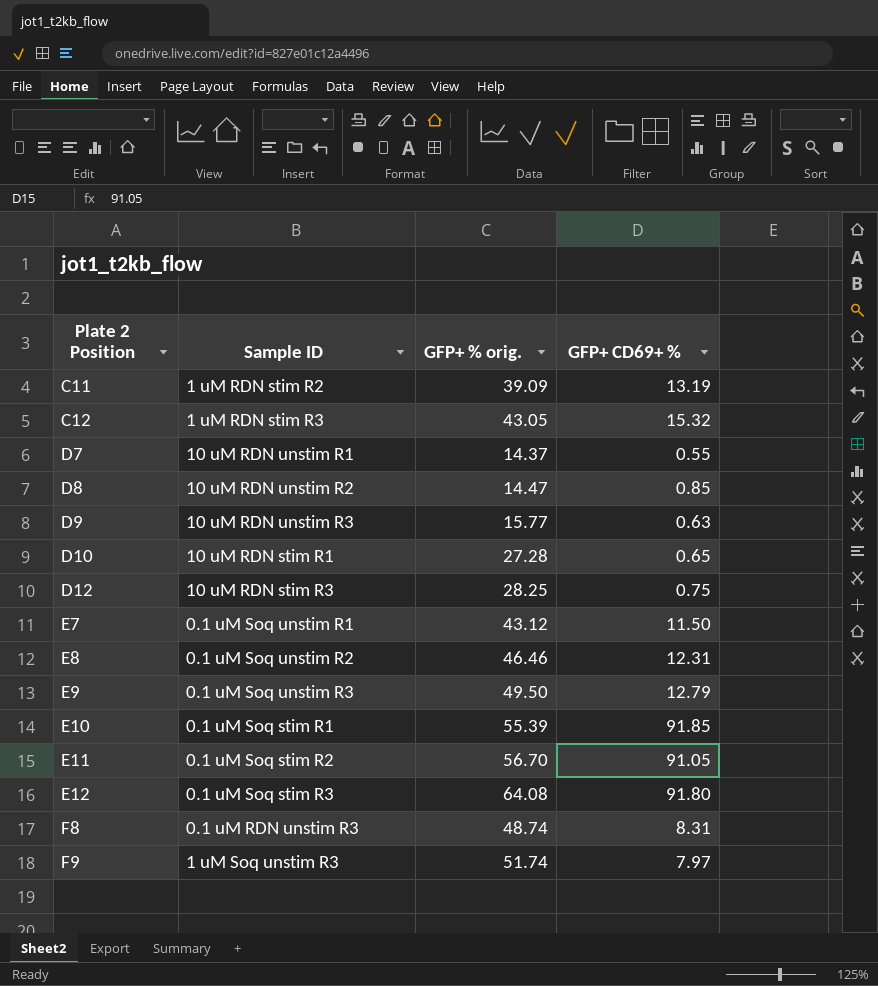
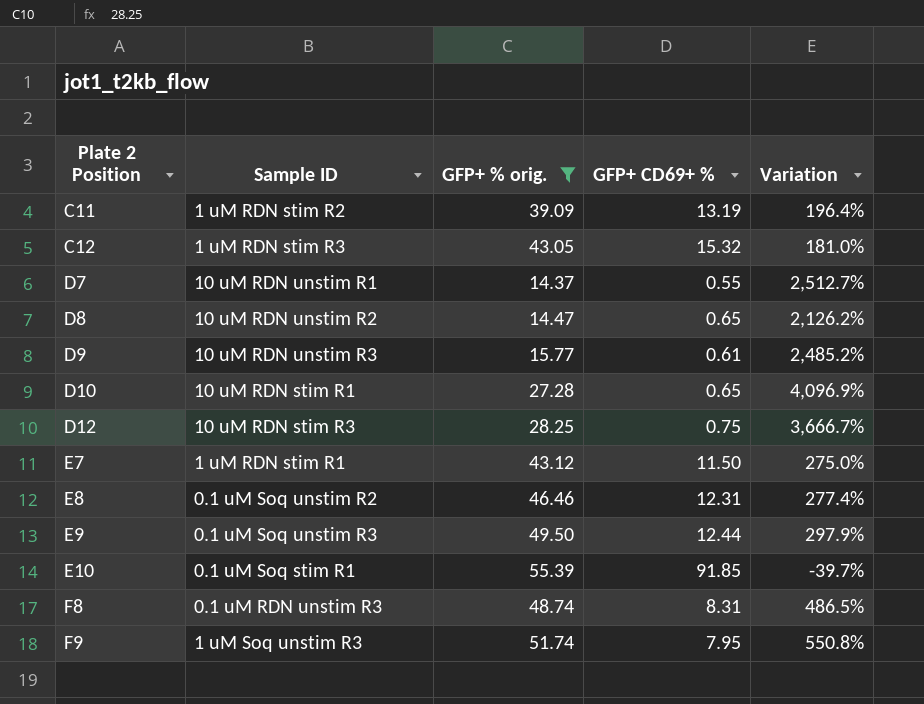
filter: none -> GFP+ % orig. <= 55.39
column Variation | formula: none -> ([GFP+ % orig.] - [GFP+ CD69+ %]) / [GFP+ CD69+ %]
D8 | GFP+ CD69+ %: 0.85 -> 0.65
D9 | GFP+ CD69+ %: 0.63 -> 0.61
E7 | Sample ID: 0.1 uM Soq unstim R1 -> 1 uM RDN stim R1
E9 | GFP+ CD69+ %: 12.79 -> 12.44
F9 | GFP+ CD69+ %: 7.97 -> 7.95

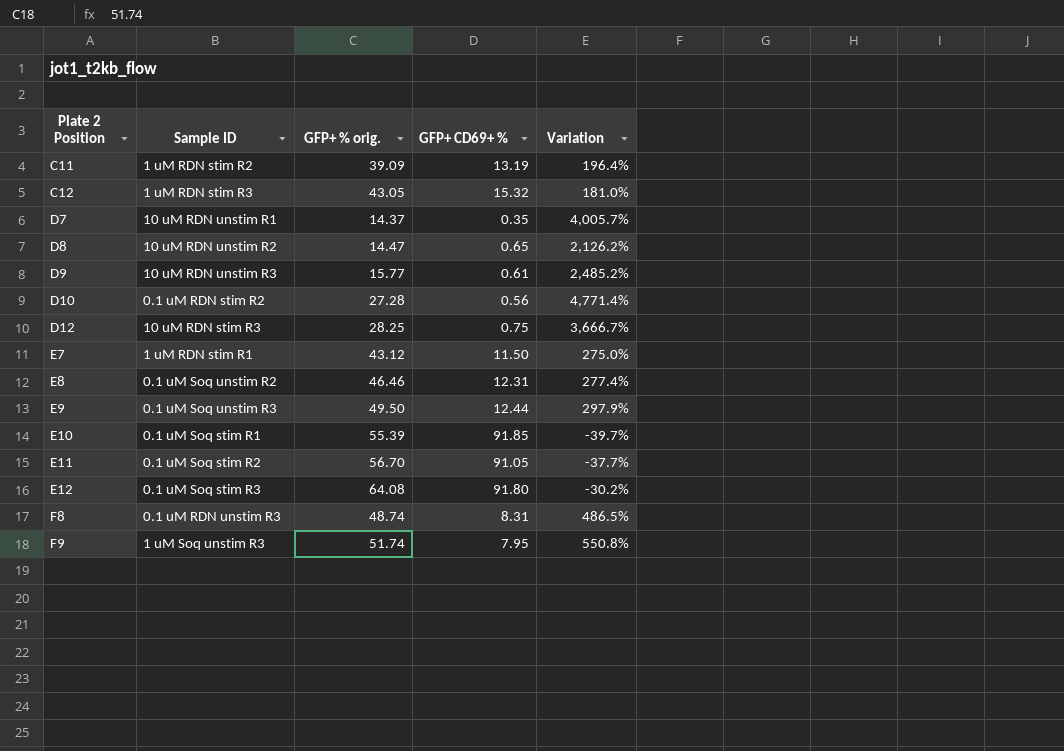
filter: GFP+ % orig. <= 55.39 -> none
D7 | GFP+ CD69+ %: 0.55 -> 0.35
D7 | Variation: 2,512.7% -> 4,005.7%
D10 | Sample ID: 10 uM RDN stim R1 -> 0.1 uM RDN stim R2
D10 | GFP+ CD69+ %: 0.65 -> 0.56
D10 | Variation: 4,096.9% -> 4,771.4%

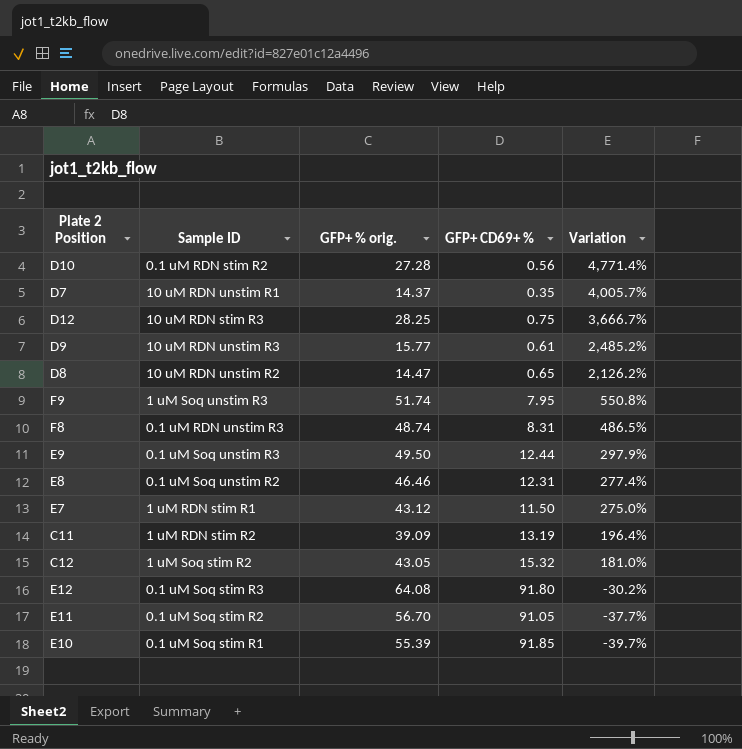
row order: Plate 2 Position ascending -> Variation descending
C12 | Sample ID: 1 uM RDN stim R3 -> 1 uM Soq stim R2

